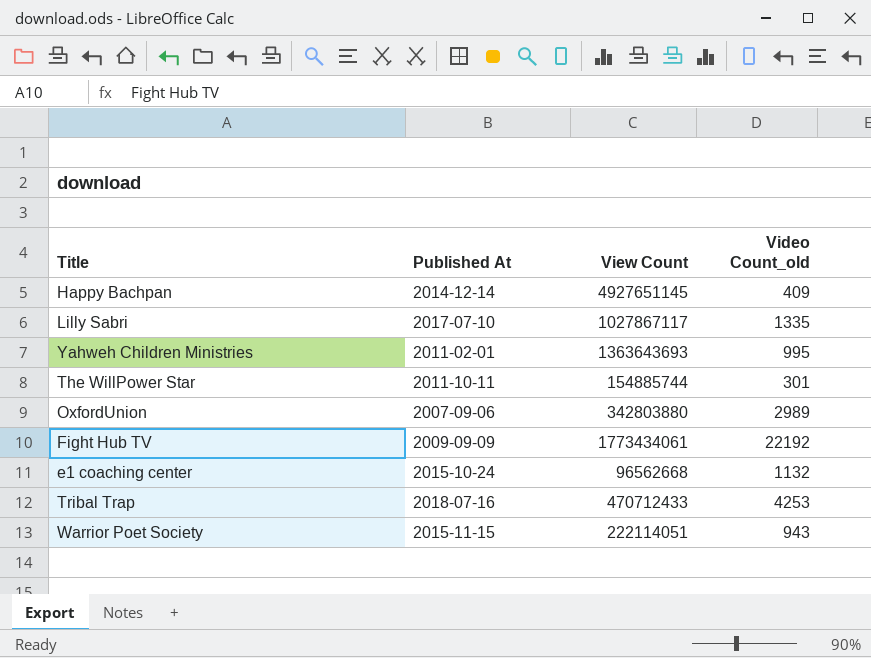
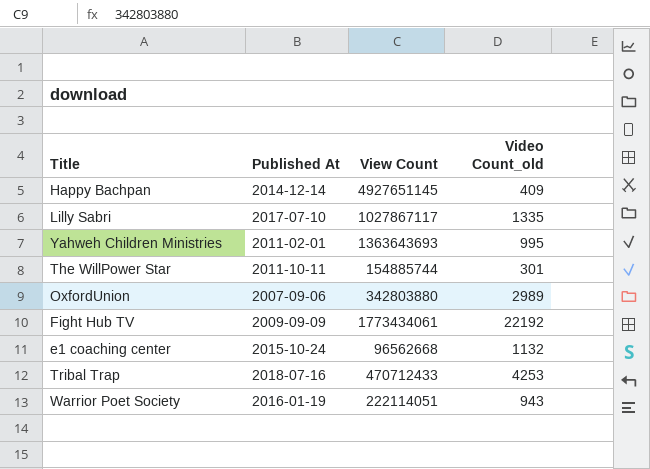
Warrior Poet Society | Published At: 2015-11-15 -> 2016-01-19

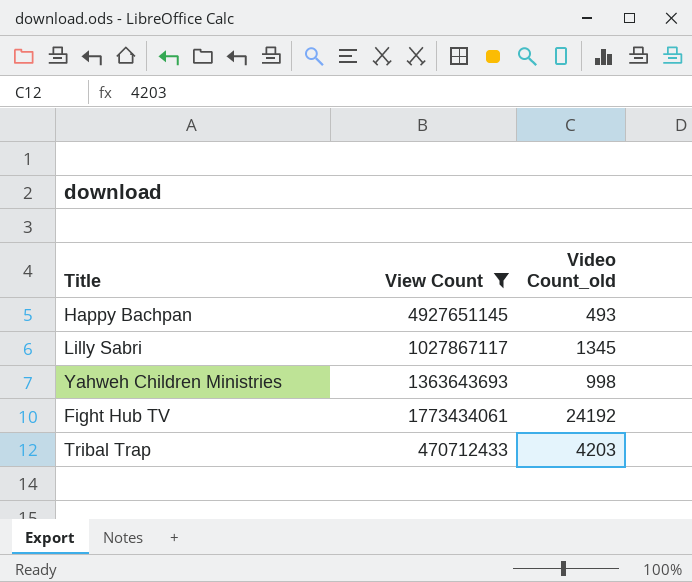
filter: none -> View Count >= 470712433
column Published At | position: 2 -> none
Happy Bachpan | Video Count_old: 409 -> 493
Lilly Sabri | Video Count_old: 1335 -> 1345
Yahweh Children Ministries | Video Count_old: 995 -> 998
Fight Hub TV | Video Count_old: 22192 -> 24192
Tribal Trap | Video Count_old: 4253 -> 4203

